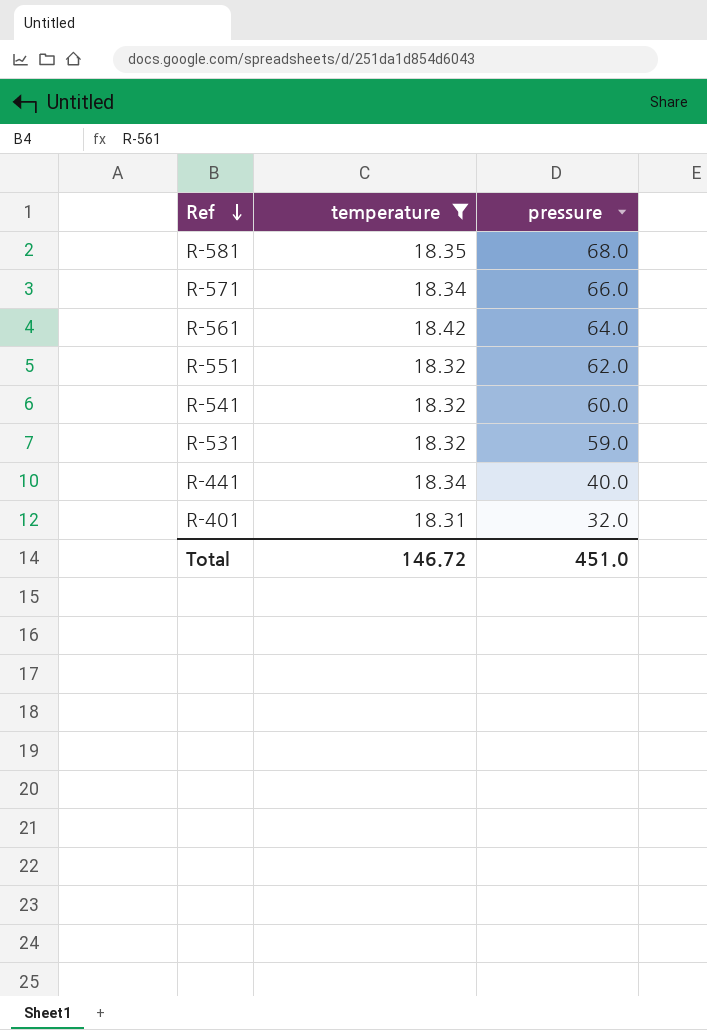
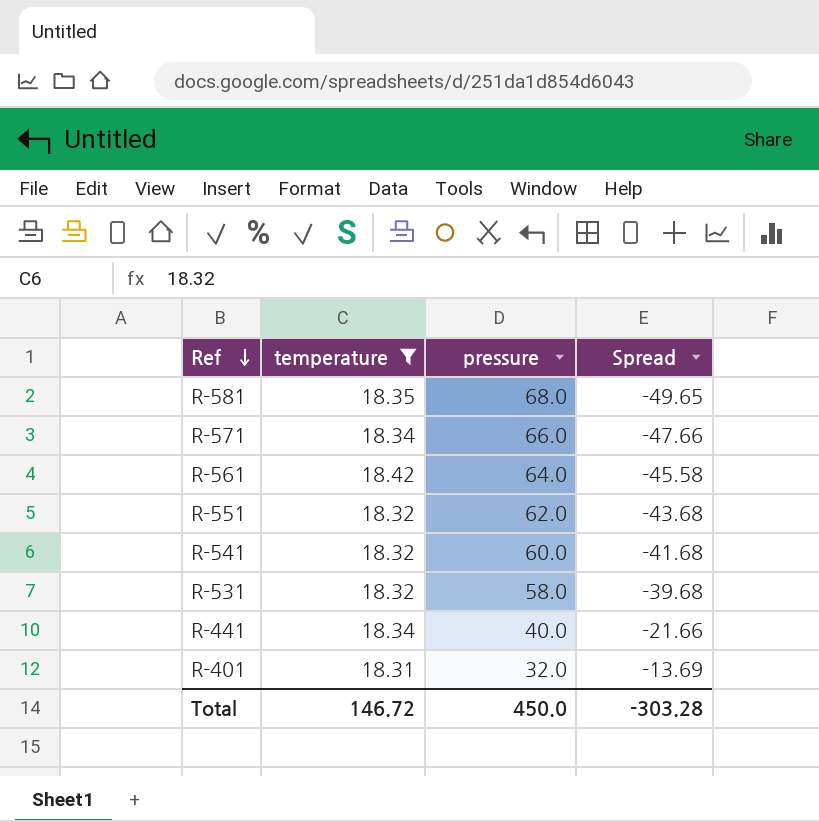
column Spread | formula: none -> [temperature] - [pressure]
R-531 | pressure: 59.0 -> 58.0
Total | pressure: 451.0 -> 450.0

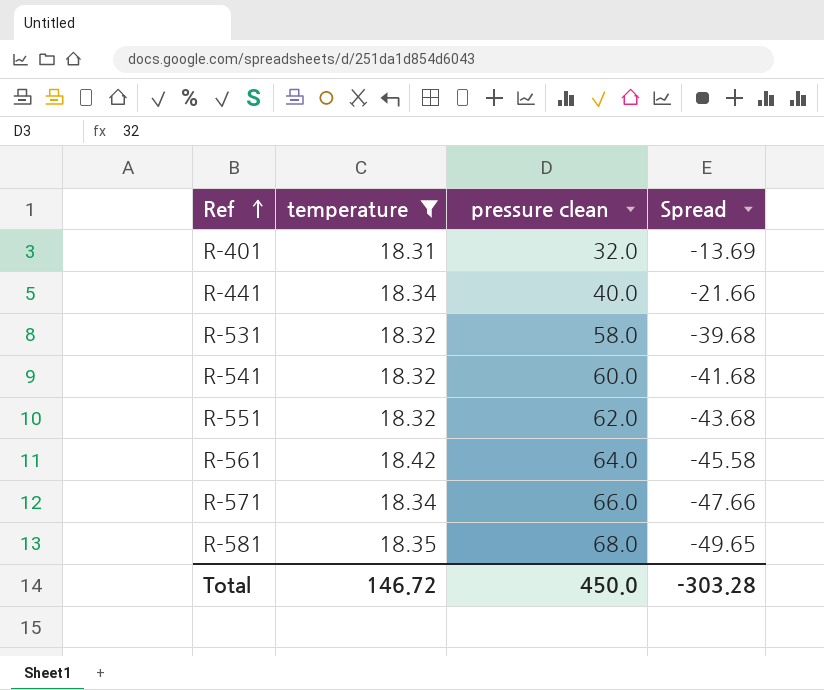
row order: Ref descending -> Ref ascending
column name: pressure -> pressure clean

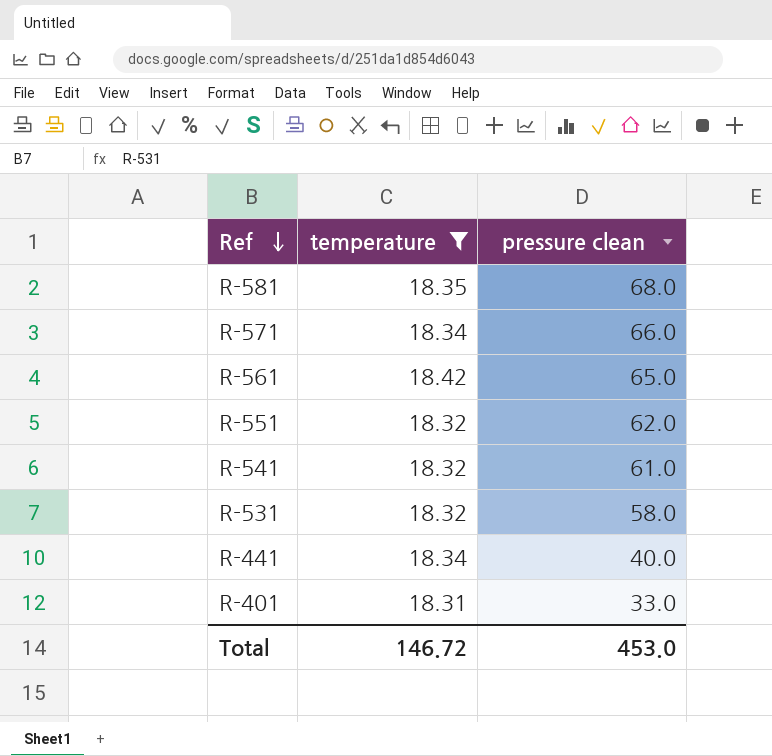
row order: Ref ascending -> Ref descending
column Spread | formula: [temperature] - [pressure clean] -> none
R-561 | pressure clean: 64.0 -> 65.0
R-541 | pressure clean: 60.0 -> 61.0
R-401 | pressure clean: 32.0 -> 33.0
Total | pressure clean: 450.0 -> 453.0

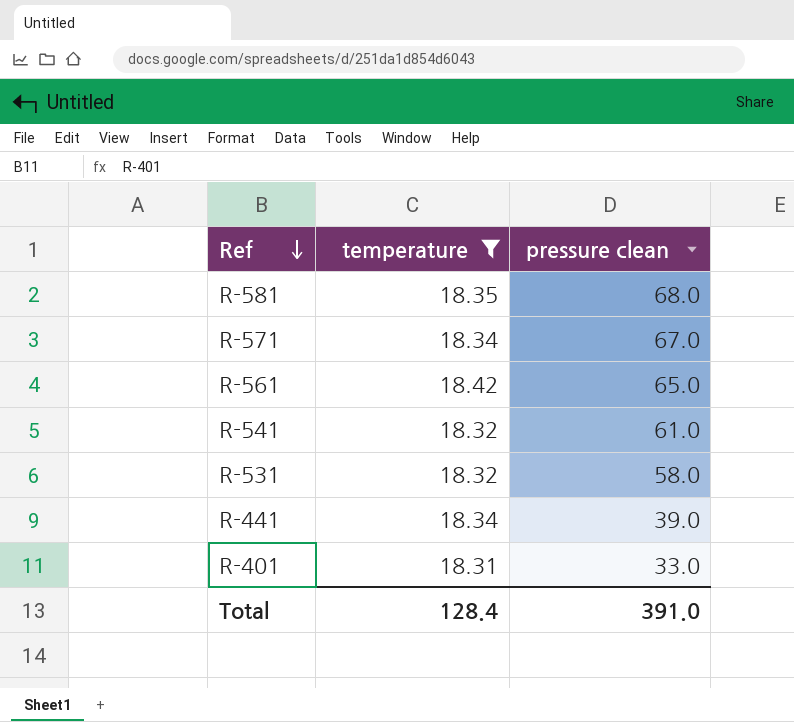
row R-551: 18.32 | 62.0 -> none
R-571 | pressure clean: 66.0 -> 67.0
R-441 | pressure clean: 40.0 -> 39.0
Total | temperature: 146.72 -> 128.4
Total | pressure clean: 453.0 -> 391.0

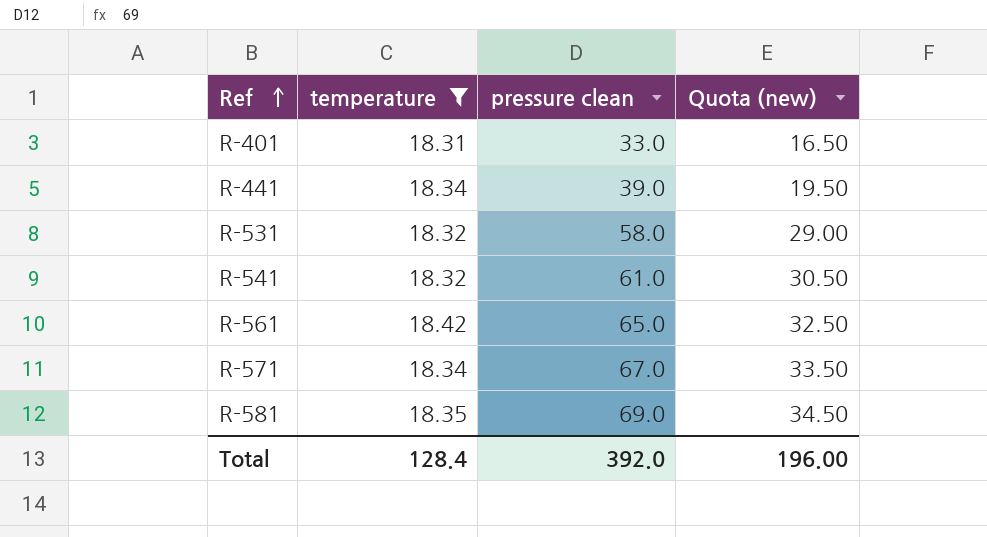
row order: Ref descending -> Ref ascending
column Quota (new) | formula: none -> [pressure clean] * 0.5
R-581 | pressure clean: 68.0 -> 69.0
Total | pressure clean: 391.0 -> 392.0

